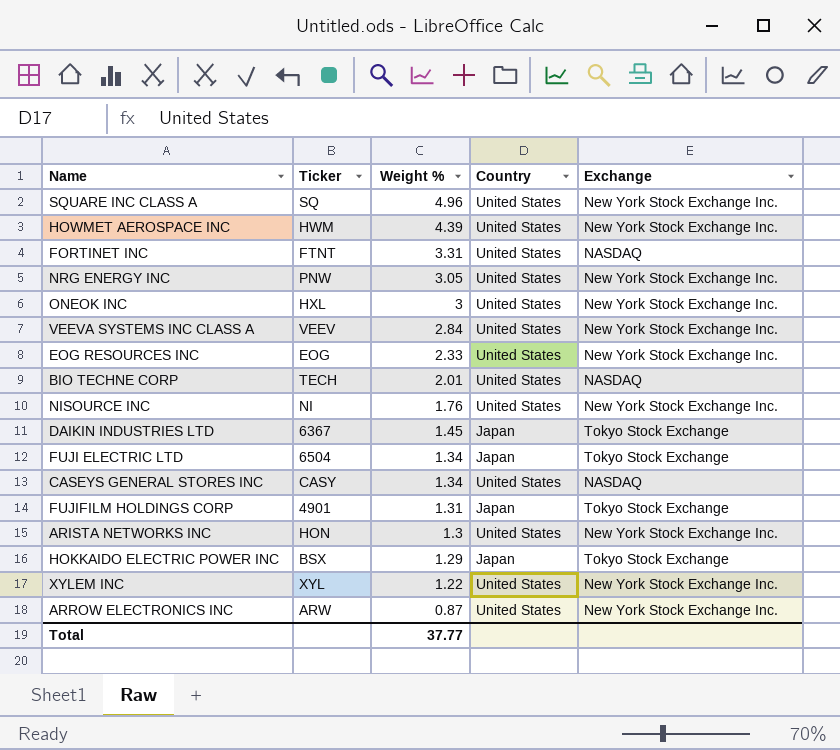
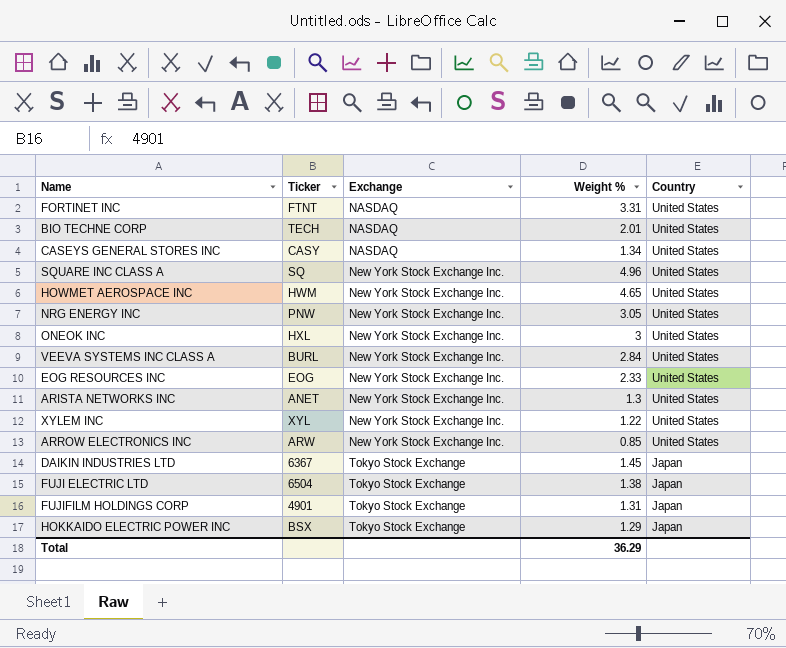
row order: Weight % descending -> Exchange ascending
column Exchange | position: 5 -> 3
row NISOURCE INC: NI | 1.76 | United States | New York Stock Exchange Inc. -> none
HOWMET AEROSPACE INC | Weight %: 4.39 -> 4.65
VEEVA SYSTEMS INC CLASS A | Ticker: VEEV -> BURL
ARISTA NETWORKS INC | Ticker: HON -> ANET
ARROW ELECTRONICS INC | Weight %: 0.87 -> 0.85
FUJI ELECTRIC LTD | Weight %: 1.34 -> 1.38
Total | Weight %: 37.77 -> 36.29

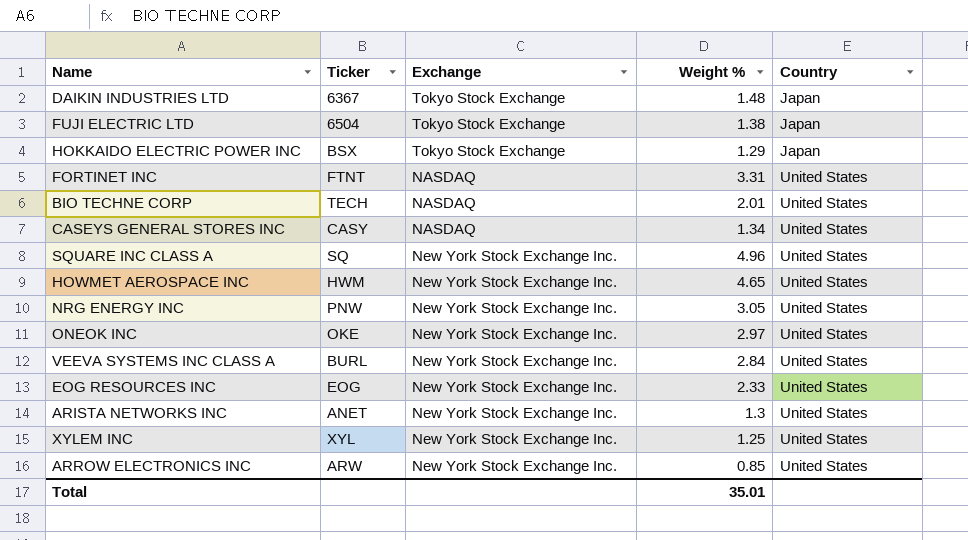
row order: Exchange ascending -> Country ascending
row FUJIFILM HOLDINGS CORP: 4901 | Tokyo Stock Exchange | 1.31 | Japan -> none
DAIKIN INDUSTRIES LTD | Weight %: 1.45 -> 1.48
ONEOK INC | Ticker: HXL -> OKE
ONEOK INC | Weight %: 3 -> 2.97
XYLEM INC | Weight %: 1.22 -> 1.25
Total | Weight %: 36.29 -> 35.01

